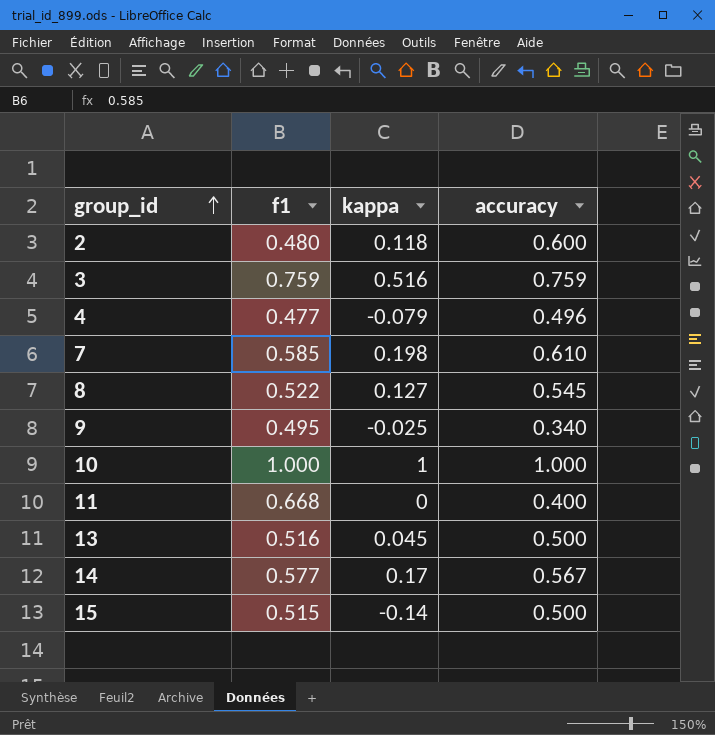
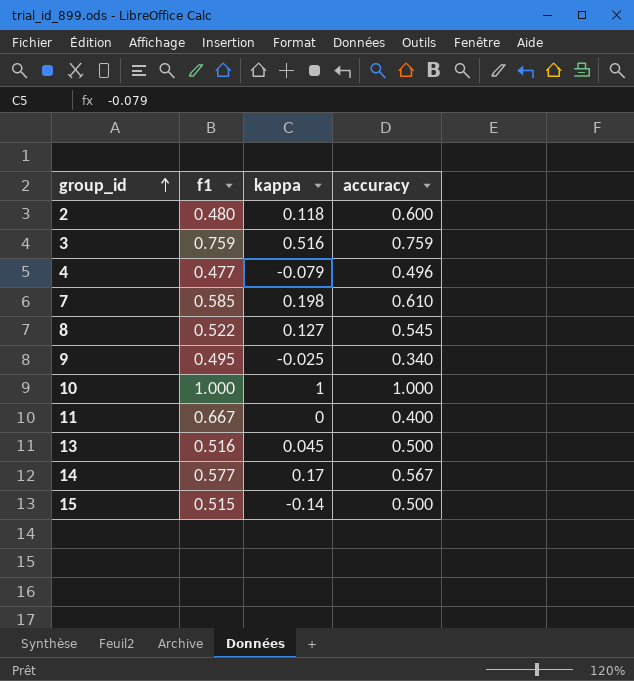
11 | f1: 0.668 -> 0.667

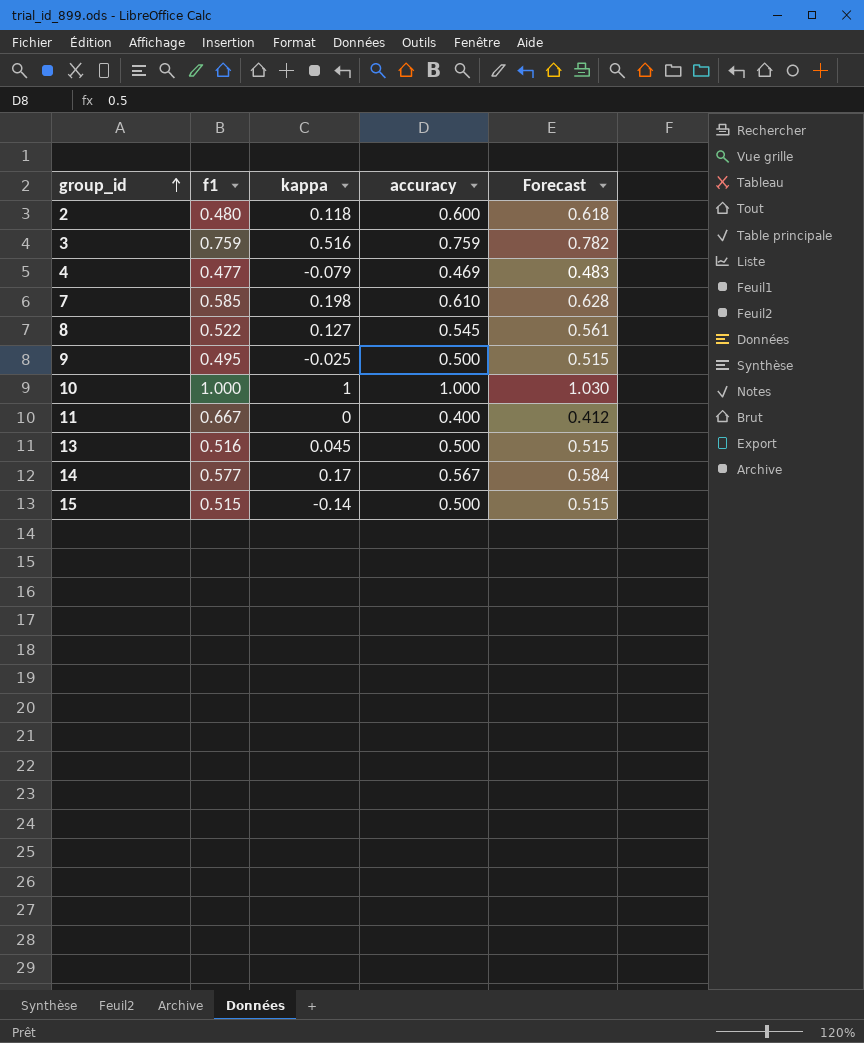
column Forecast | formula: none -> [accuracy] * 1.03
4 | accuracy: 0.496 -> 0.469
9 | accuracy: 0.340 -> 0.500

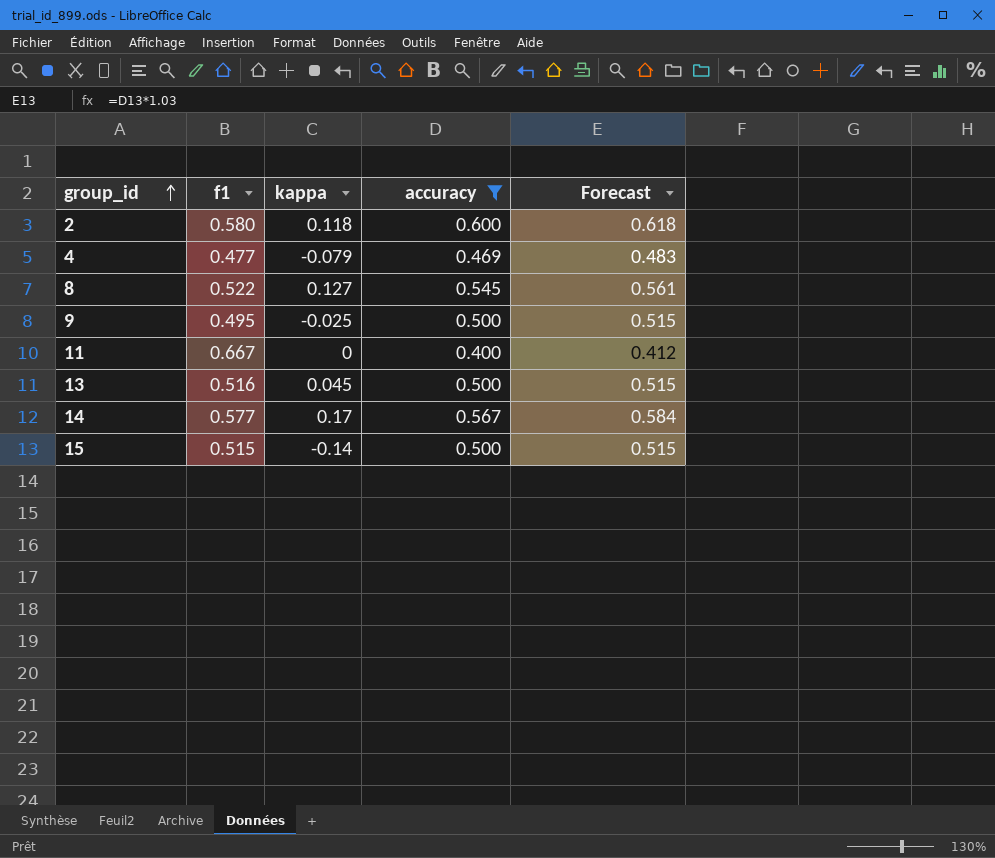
filter: none -> accuracy <= 0.600
2 | f1: 0.480 -> 0.580

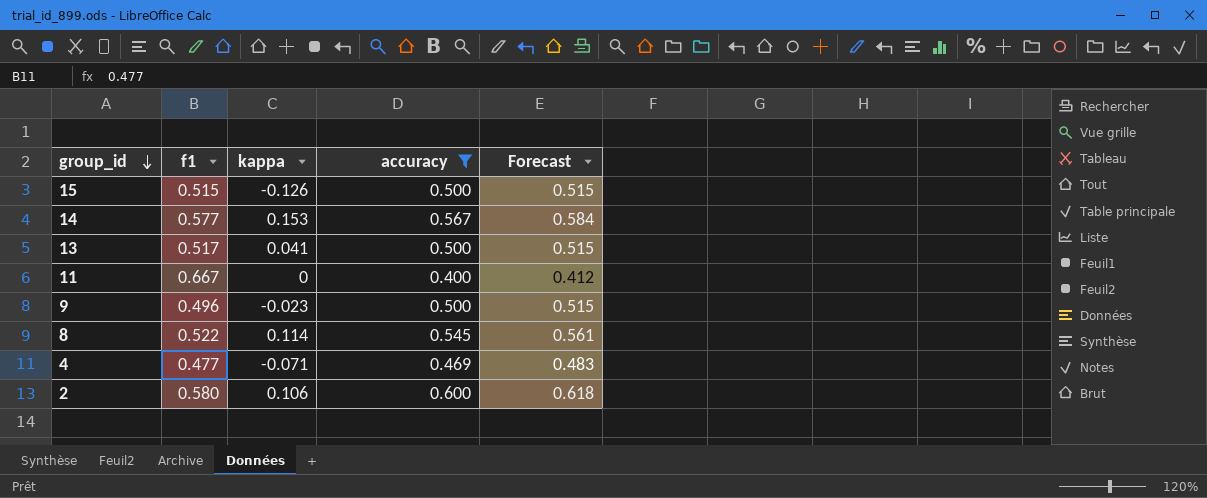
row order: group_id ascending -> group_id descending
15 | kappa: -0.14 -> -0.126
14 | kappa: 0.17 -> 0.153
13 | f1: 0.516 -> 0.517
13 | kappa: 0.045 -> 0.041
9 | f1: 0.495 -> 0.496
9 | kappa: -0.025 -> -0.023
8 | kappa: 0.127 -> 0.114
4 | kappa: -0.079 -> -0.071
2 | kappa: 0.118 -> 0.106

